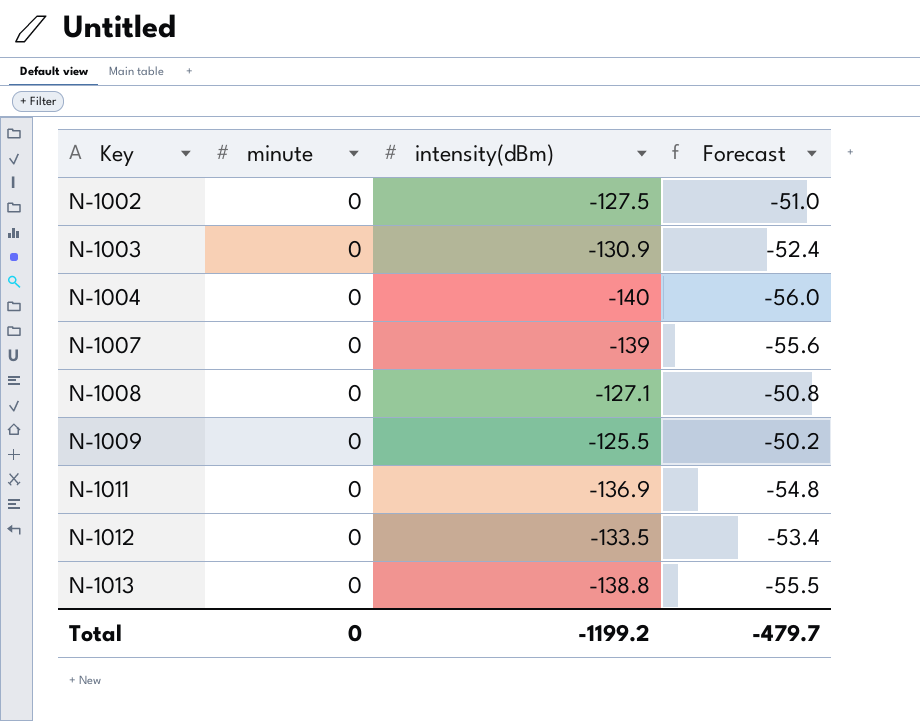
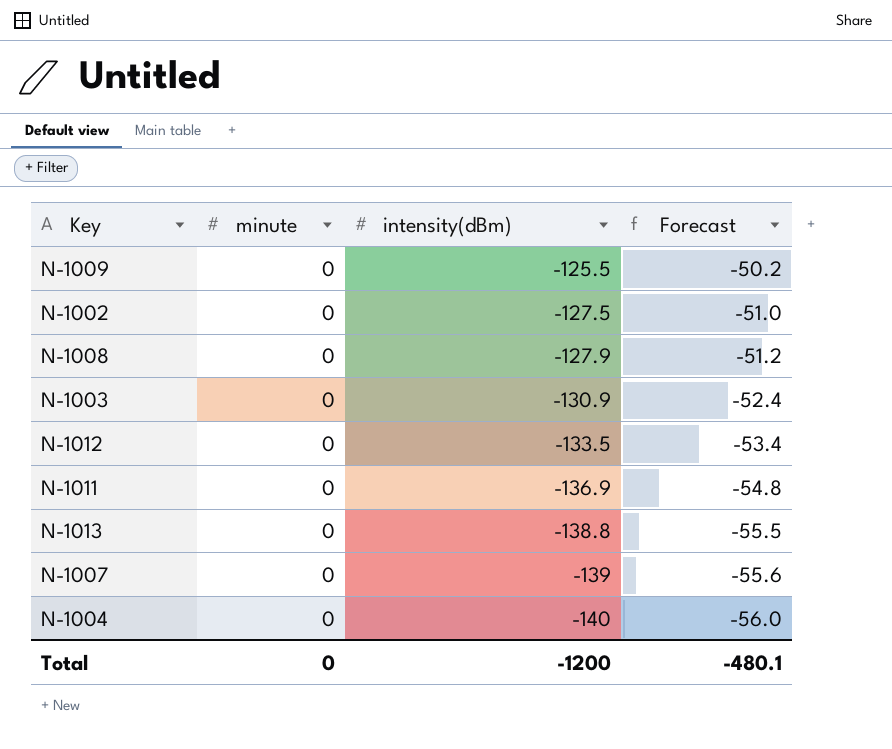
row order: Key ascending -> intensity(dBm) descending
N-1008 | intensity(dBm): -127.1 -> -127.9
N-1008 | Forecast: -50.8 -> -51.2
Total | intensity(dBm): -1199.2 -> -1200
Total | Forecast: -479.7 -> -480.1

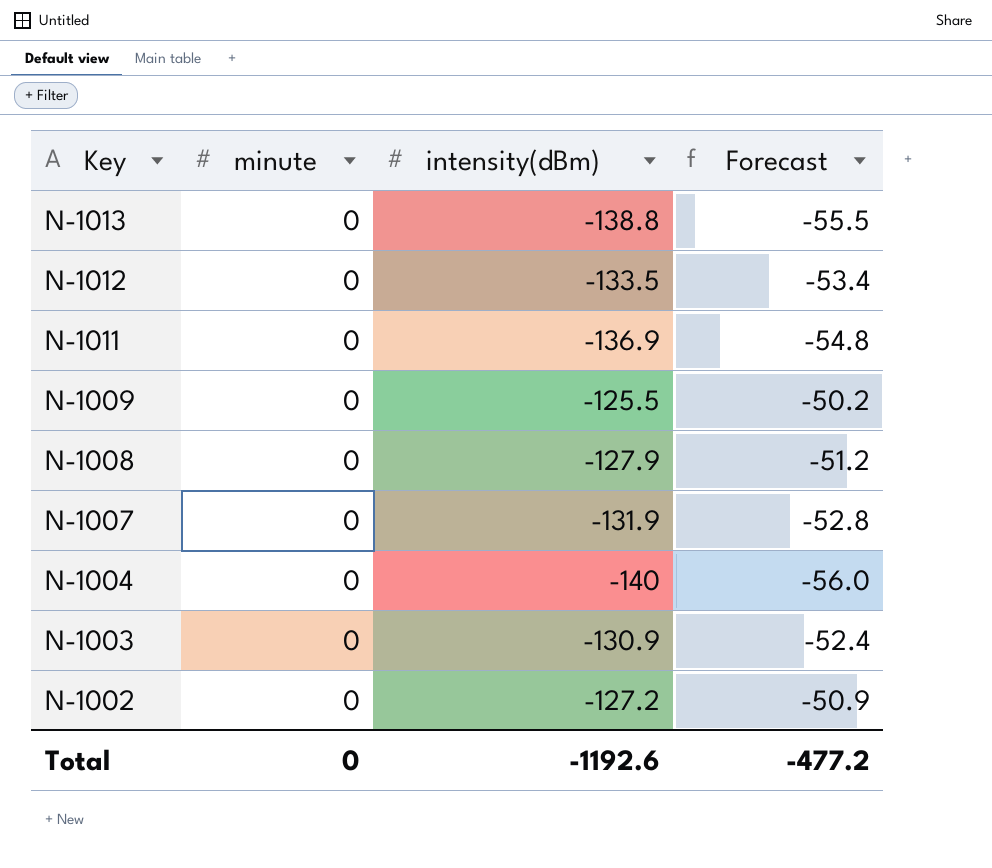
row order: intensity(dBm) descending -> Key descending
N-1007 | intensity(dBm): -139 -> -131.9
N-1007 | Forecast: -55.6 -> -52.8
N-1002 | intensity(dBm): -127.5 -> -127.2
N-1002 | Forecast: -51.0 -> -50.9
Total | intensity(dBm): -1200 -> -1192.6
Total | Forecast: -480.1 -> -477.2

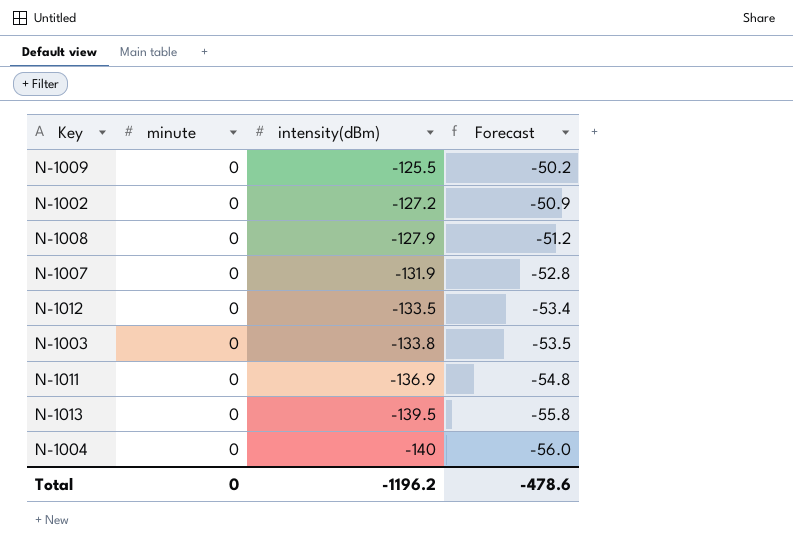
row order: Key descending -> intensity(dBm) descending
N-1003 | intensity(dBm): -130.9 -> -133.8
N-1003 | Forecast: -52.4 -> -53.5
N-1013 | intensity(dBm): -138.8 -> -139.5
N-1013 | Forecast: -55.5 -> -55.8
Total | intensity(dBm): -1192.6 -> -1196.2
Total | Forecast: -477.2 -> -478.6

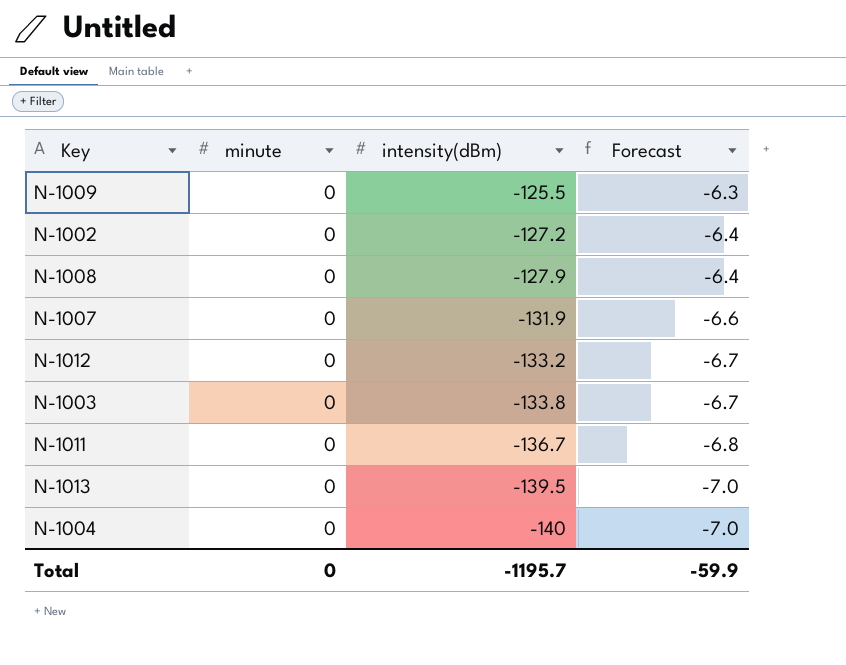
column Forecast | formula: [intensity(dBm)] * 0.4 -> [intensity(dBm)] * 0.05
N-1012 | intensity(dBm): -133.5 -> -133.2
N-1011 | intensity(dBm): -136.9 -> -136.7
Total | intensity(dBm): -1196.2 -> -1195.7
Total | Forecast: -478.6 -> -59.9

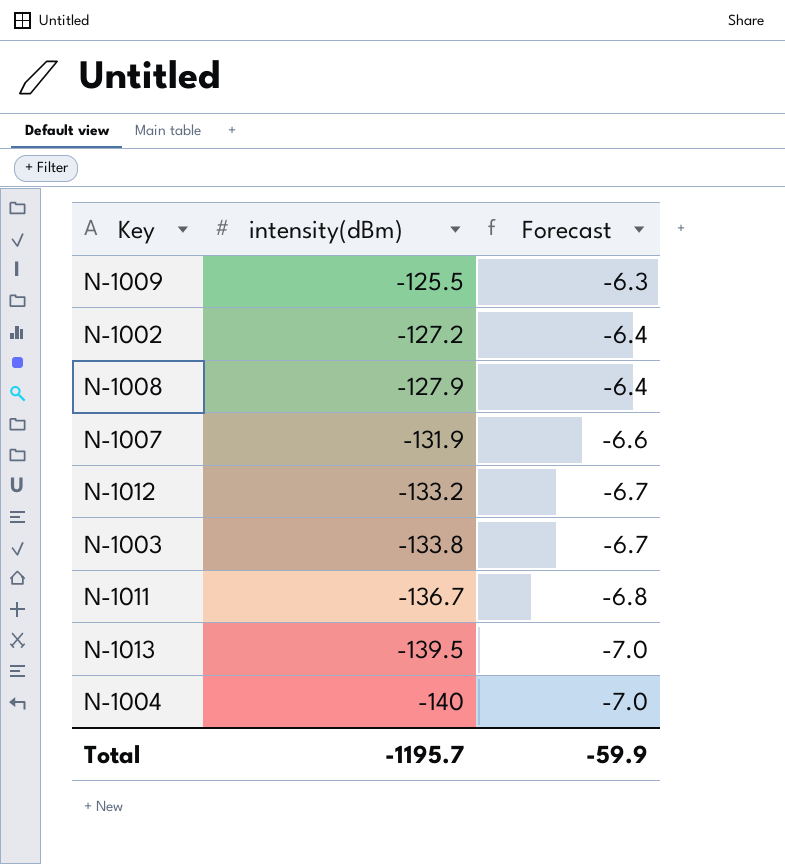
column minute | position: 2 -> none

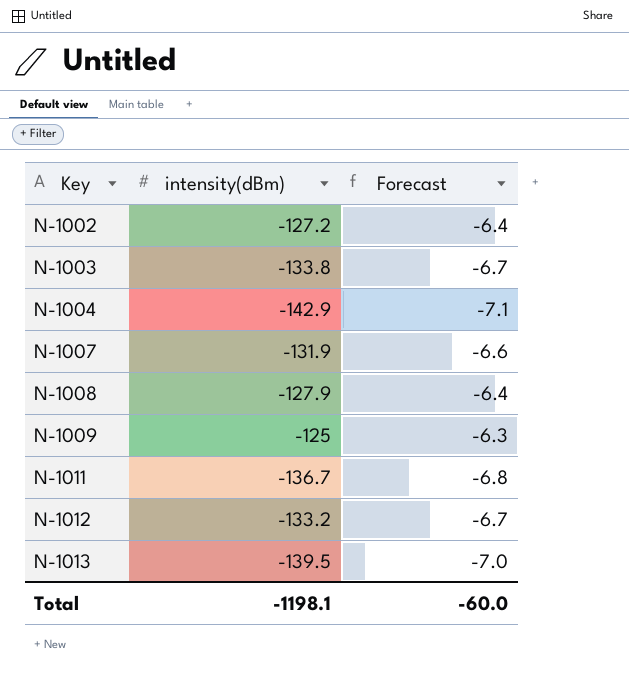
row order: intensity(dBm) descending -> Key ascending
N-1004 | intensity(dBm): -140 -> -142.9
N-1004 | Forecast: -7.0 -> -7.1
N-1009 | intensity(dBm): -125.5 -> -125
Total | intensity(dBm): -1195.7 -> -1198.1
Total | Forecast: -59.9 -> -60.0

